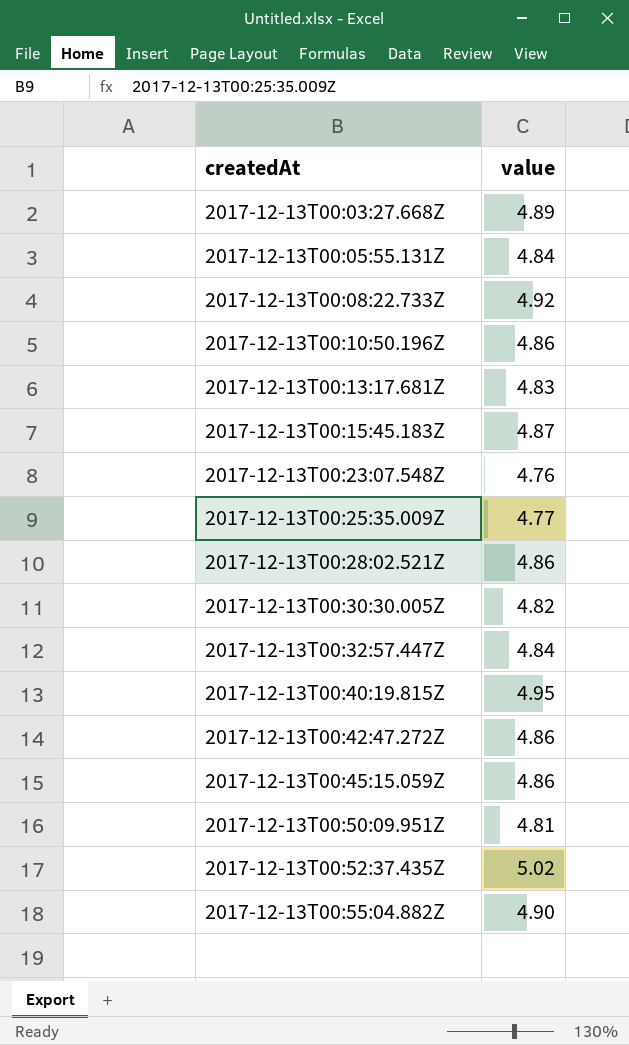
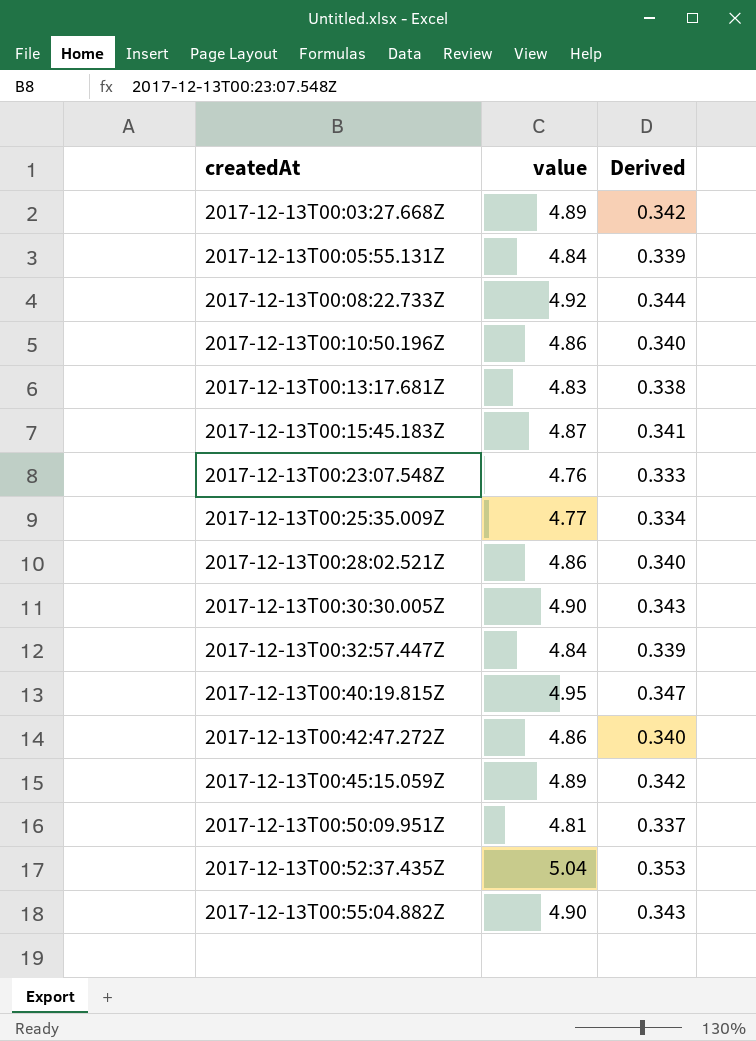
column Derived | formula: none -> [value] * 0.07
2017-12-13T00:30:30.005Z | value: 4.82 -> 4.90
2017-12-13T00:45:15.059Z | value: 4.86 -> 4.89
2017-12-13T00:52:37.435Z | value: 5.02 -> 5.04

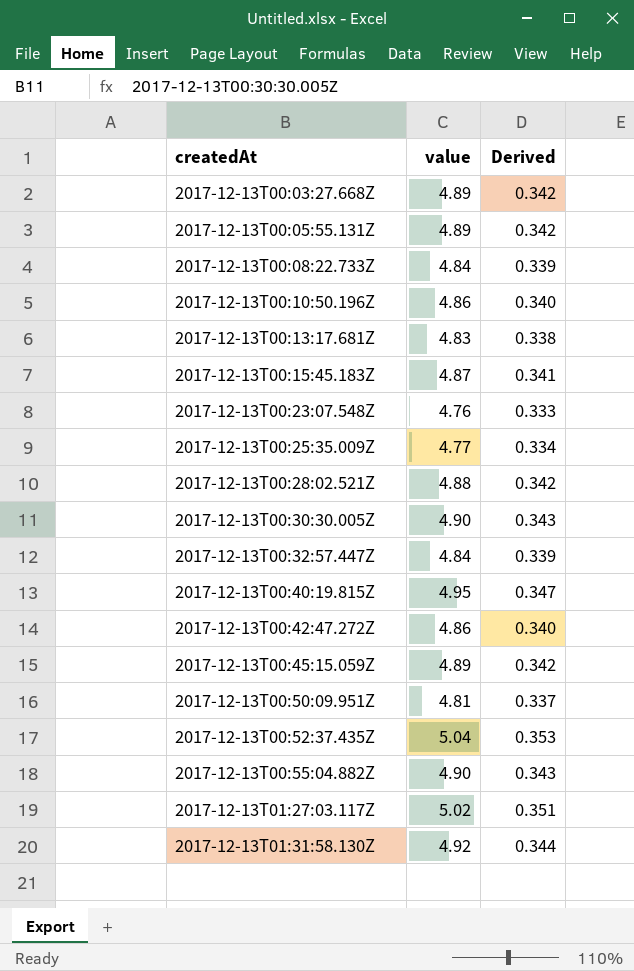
2017-12-13T00:05:55.131Z | value: 4.84 -> 4.89
2017-12-13T00:05:55.131Z | Derived: 0.339 -> 0.342
2017-12-13T00:08:22.733Z | value: 4.92 -> 4.84
2017-12-13T00:08:22.733Z | Derived: 0.344 -> 0.339
2017-12-13T00:28:02.521Z | value: 4.86 -> 4.88
2017-12-13T00:28:02.521Z | Derived: 0.340 -> 0.342
row 2017-12-13T01:27:03.117Z: none -> 5.02 | 0.351
row 2017-12-13T01:31:58.130Z: none -> 4.92 | 0.344

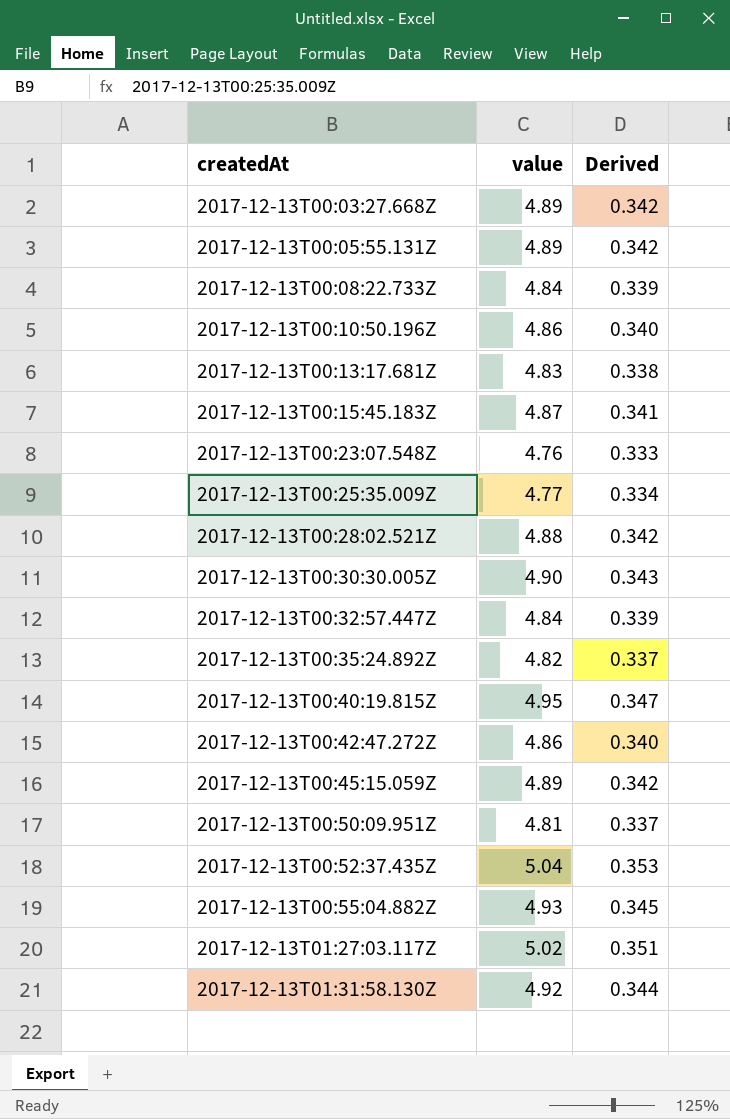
row 2017-12-13T00:35:24.892Z: none -> 4.82 | 0.337
2017-12-13T00:55:04.882Z | value: 4.90 -> 4.93
2017-12-13T00:55:04.882Z | Derived: 0.343 -> 0.345

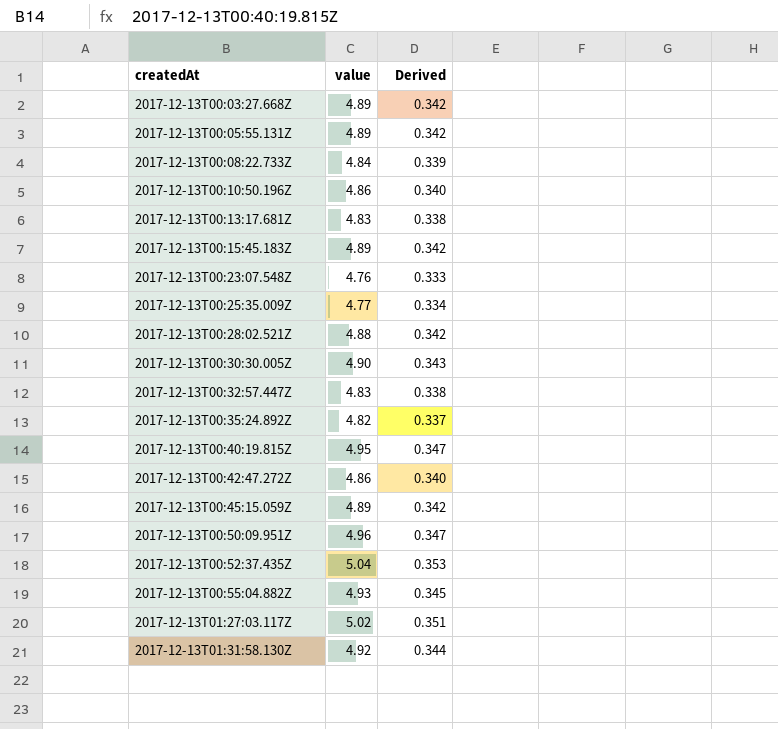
2017-12-13T00:15:45.183Z | value: 4.87 -> 4.89
2017-12-13T00:15:45.183Z | Derived: 0.341 -> 0.342
2017-12-13T00:32:57.447Z | value: 4.84 -> 4.83
2017-12-13T00:32:57.447Z | Derived: 0.339 -> 0.338
2017-12-13T00:50:09.951Z | value: 4.81 -> 4.96
2017-12-13T00:50:09.951Z | Derived: 0.337 -> 0.347

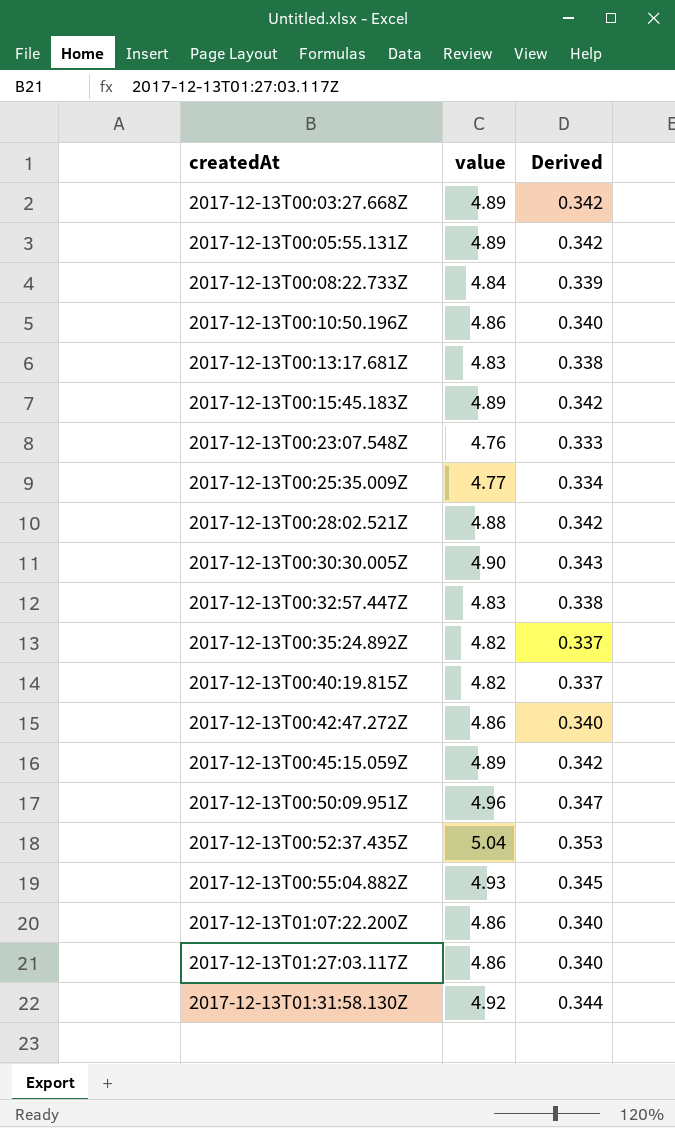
2017-12-13T00:40:19.815Z | value: 4.95 -> 4.82
2017-12-13T00:40:19.815Z | Derived: 0.347 -> 0.337
row 2017-12-13T01:07:22.200Z: none -> 4.86 | 0.340
2017-12-13T01:27:03.117Z | value: 5.02 -> 4.86
2017-12-13T01:27:03.117Z | Derived: 0.351 -> 0.340

